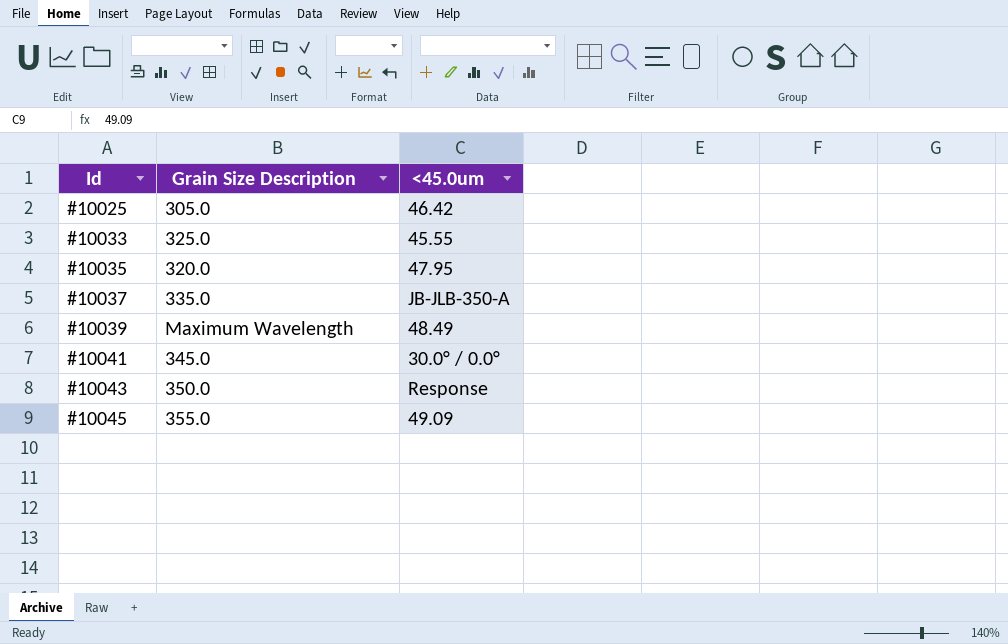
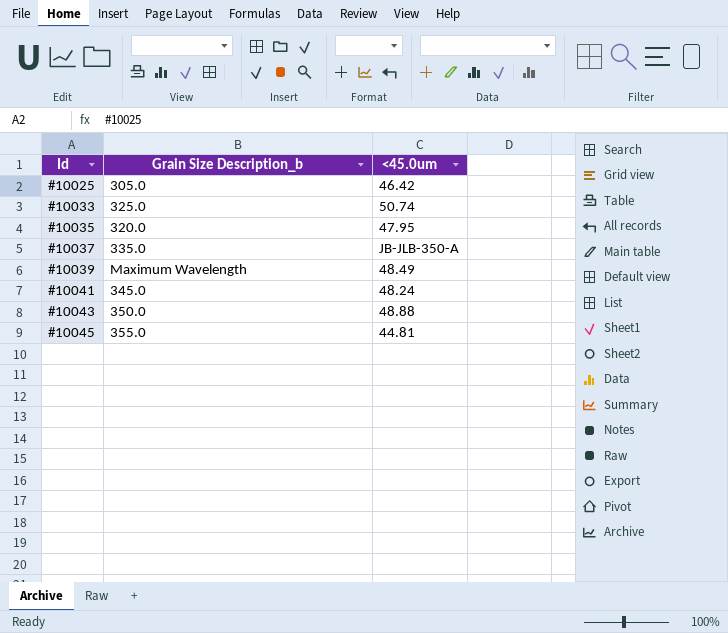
column name: Grain Size Description -> Grain Size Description_b
#10033 | <45.0um: 45.55 -> 50.74
#10041 | <45.0um: 30.0° / 0.0° -> 48.24
#10043 | <45.0um: Response -> 48.88
#10045 | <45.0um: 49.09 -> 44.81

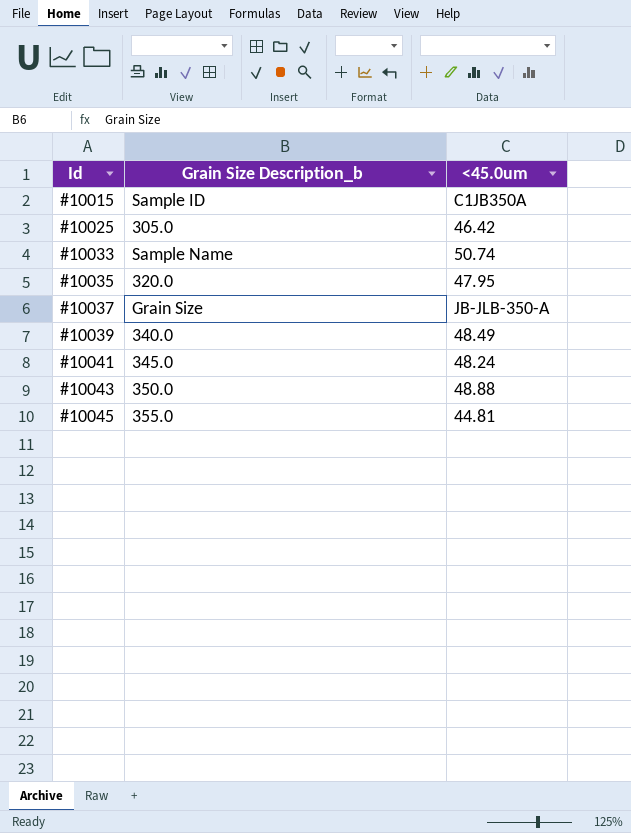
row #10015: none -> Sample ID | C1JB350A
#10033 | Grain Size Description_b: 325.0 -> Sample Name
#10037 | Grain Size Description_b: 335.0 -> Grain Size
#10039 | Grain Size Description_b: Maximum Wavelength -> 340.0

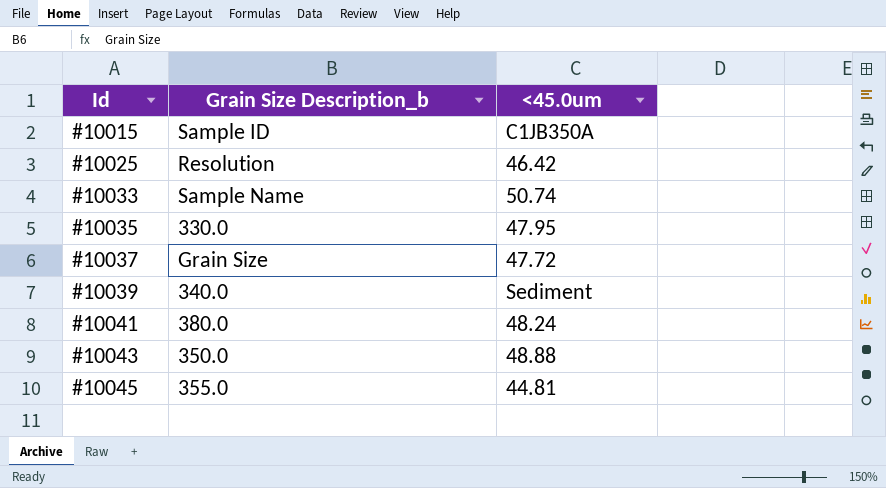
#10025 | Grain Size Description_b: 305.0 -> Resolution
#10035 | Grain Size Description_b: 320.0 -> 330.0
#10037 | <45.0um: JB-JLB-350-A -> 47.72
#10039 | <45.0um: 48.49 -> Sediment
#10041 | Grain Size Description_b: 345.0 -> 380.0

